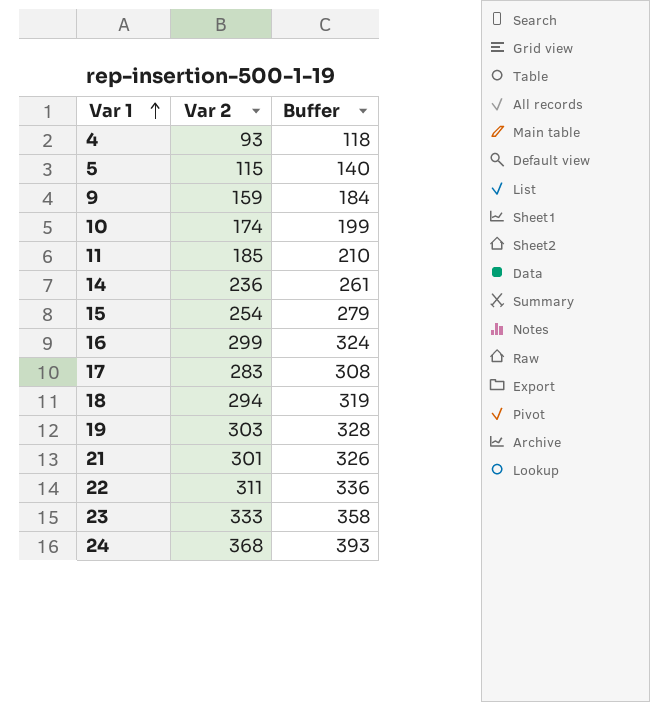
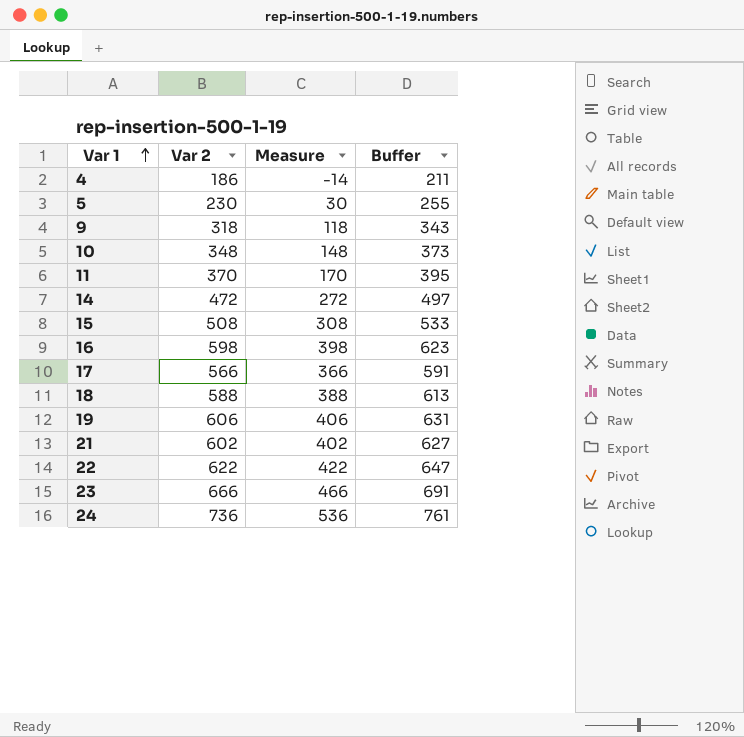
column Measure | formula: none -> [Var 2] - 200
4 | Var 2: 93 -> 186
4 | Buffer: 118 -> 211
5 | Var 2: 115 -> 230
5 | Buffer: 140 -> 255
9 | Var 2: 159 -> 318
9 | Buffer: 184 -> 343
10 | Var 2: 174 -> 348
10 | Buffer: 199 -> 373
11 | Var 2: 185 -> 370
11 | Buffer: 210 -> 395
14 | Var 2: 236 -> 472
14 | Buffer: 261 -> 497
15 | Var 2: 254 -> 508
15 | Buffer: 279 -> 533
16 | Var 2: 299 -> 598
16 | Buffer: 324 -> 623
17 | Var 2: 283 -> 566
17 | Buffer: 308 -> 591
18 | Var 2: 294 -> 588
18 | Buffer: 319 -> 613
19 | Var 2: 303 -> 606
19 | Buffer: 328 -> 631
21 | Var 2: 301 -> 602
21 | Buffer: 326 -> 627
22 | Var 2: 311 -> 622
22 | Buffer: 336 -> 647
23 | Var 2: 333 -> 666
23 | Buffer: 358 -> 691
24 | Var 2: 368 -> 736
24 | Buffer: 393 -> 761

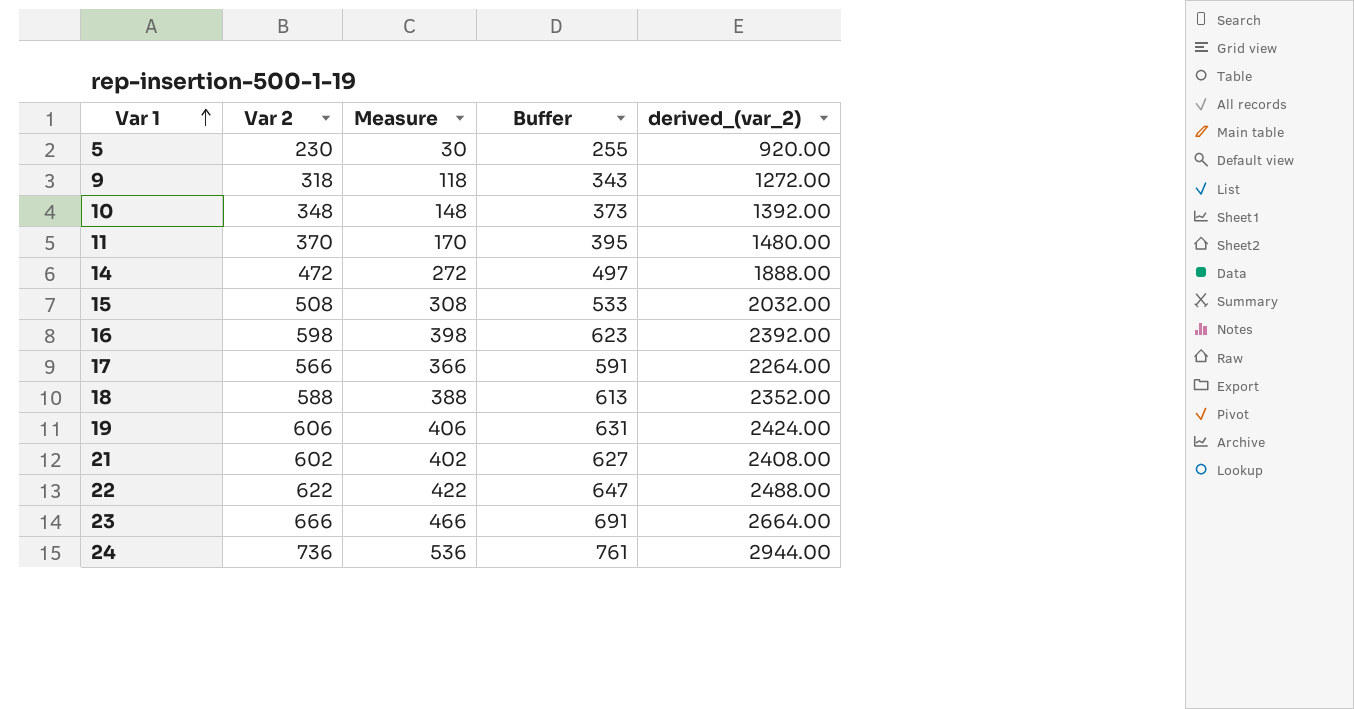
column derived_(var_2) | formula: none -> [Var 2] * 4
row 4: 186 | -14 | 211 -> none

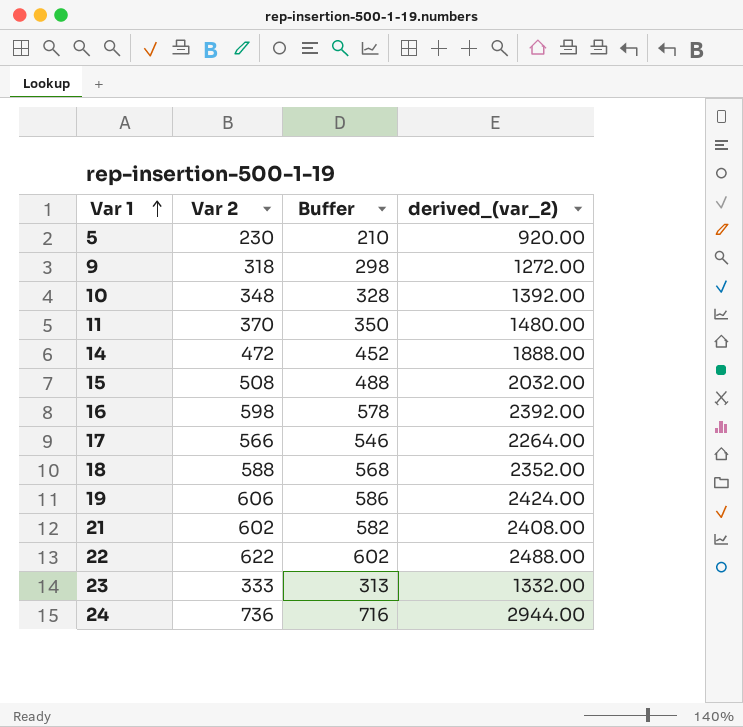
column Measure | formula: [Var 2] - 200 -> none
column Buffer | formula: [Var 2] + 25 -> [Var 2] - 20
23 | Var 2: 666 -> 333
23 | derived_(var_2): 2664.00 -> 1332.00

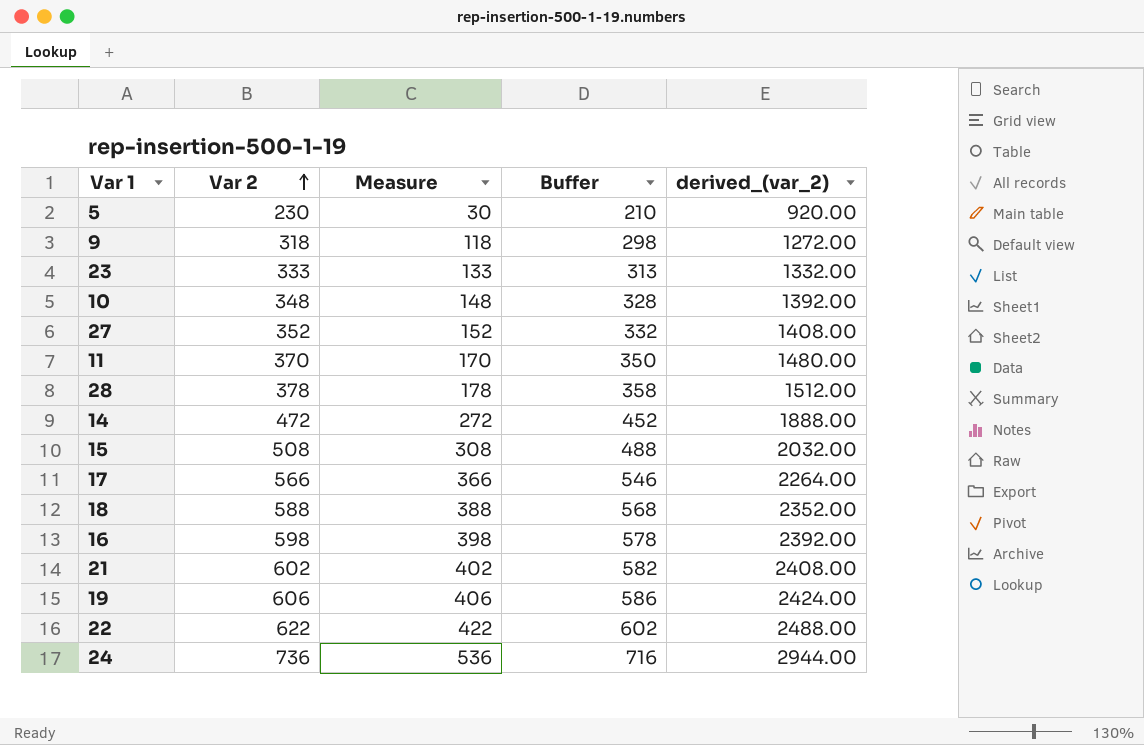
row order: Var 1 ascending -> Var 2 ascending
column Measure | formula: none -> [Var 2] - 200
row 27: none -> 352 | 152 | 332 | 1408.00
row 28: none -> 378 | 178 | 358 | 1512.00

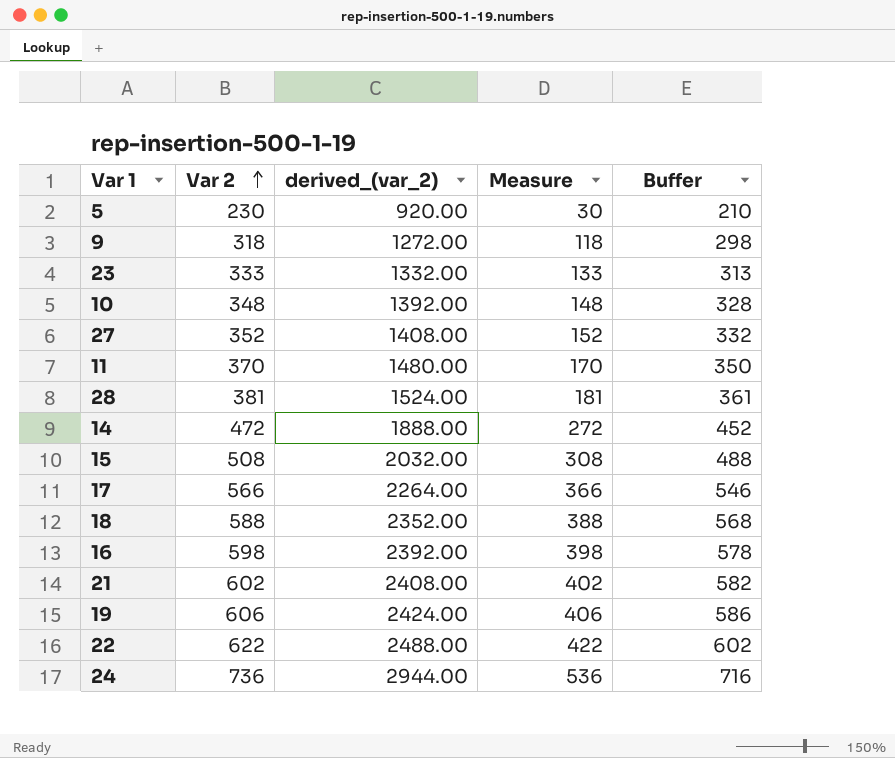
column derived_(var_2) | position: 5 -> 3
28 | Var 2: 378 -> 381
28 | derived_(var_2): 1512.00 -> 1524.00
28 | Measure: 178 -> 181
28 | Buffer: 358 -> 361

